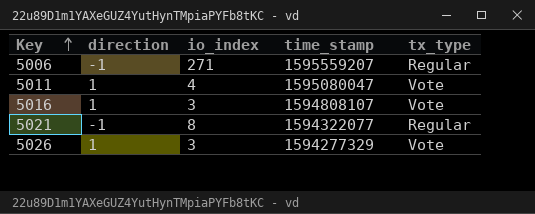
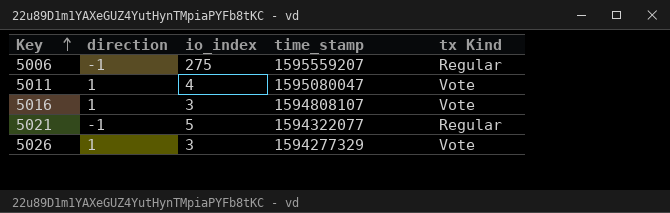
column name: tx_type -> tx Kind
5006 | io_index: 271 -> 275
5021 | io_index: 8 -> 5

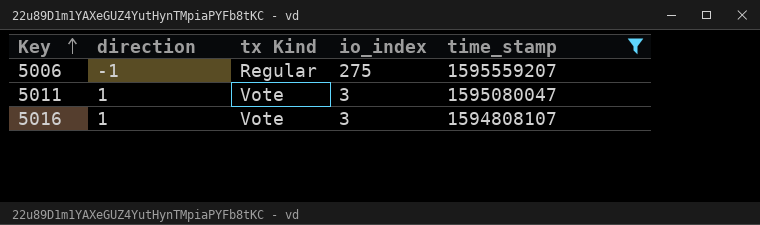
filter: none -> time_stamp >= 1594808107
column tx Kind | position: 5 -> 3
5011 | io_index: 4 -> 3

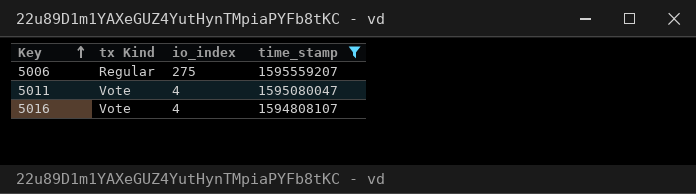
column direction | position: 2 -> none
5011 | io_index: 3 -> 4
5016 | io_index: 3 -> 4

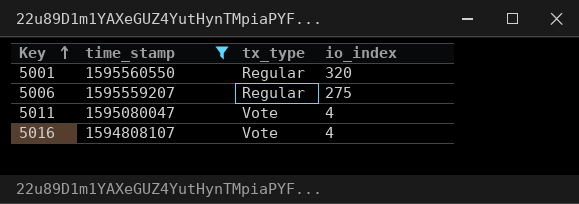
column time_stamp | position: 4 -> 2
column name: tx Kind -> tx_type
row 5001: none -> 1595560550 | Regular | 320

